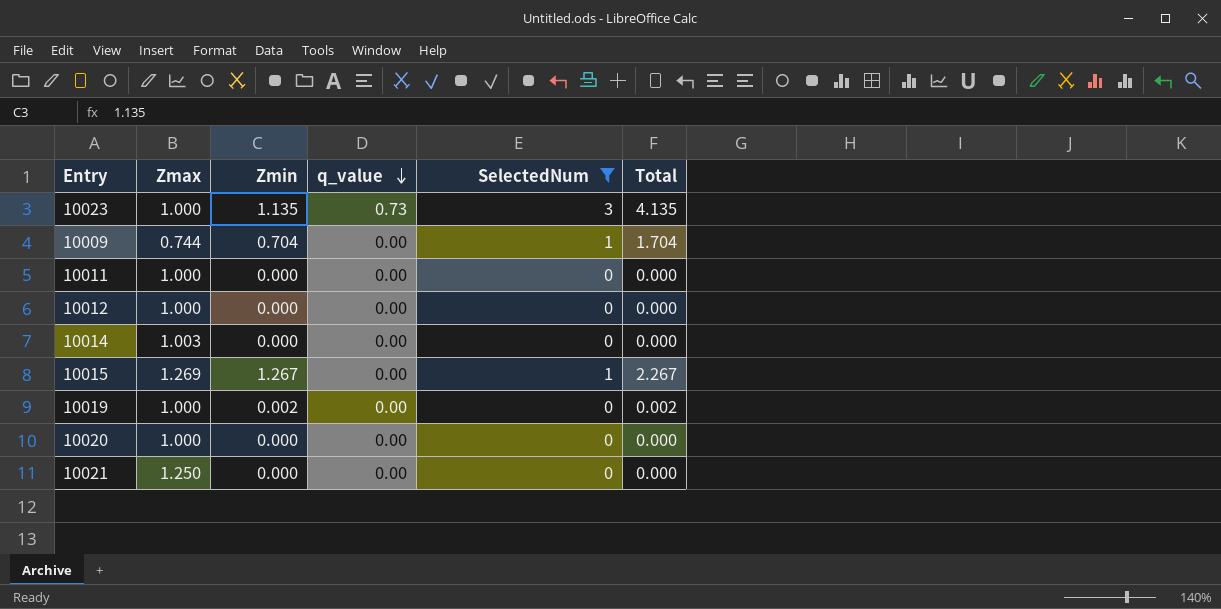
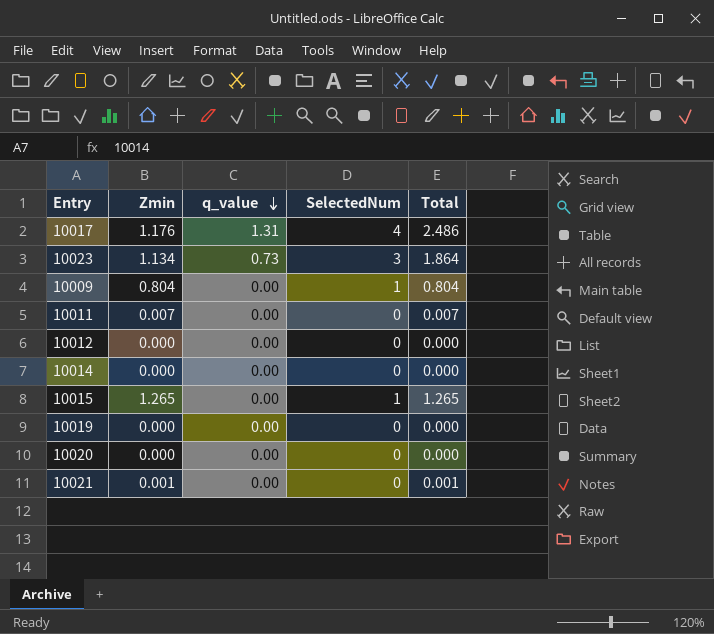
filter: SelectedNum != 4 -> none
column Zmax | position: 2 -> none
column Total | formula: [Zmin] + [SelectedNum] -> [Zmin] + [q_value]
10023 | Zmin: 1.135 -> 1.134
10009 | Zmin: 0.704 -> 0.804
10011 | Zmin: 0.000 -> 0.007
10015 | Zmin: 1.267 -> 1.265
10019 | Zmin: 0.002 -> 0.000
10021 | Zmin: 0.000 -> 0.001

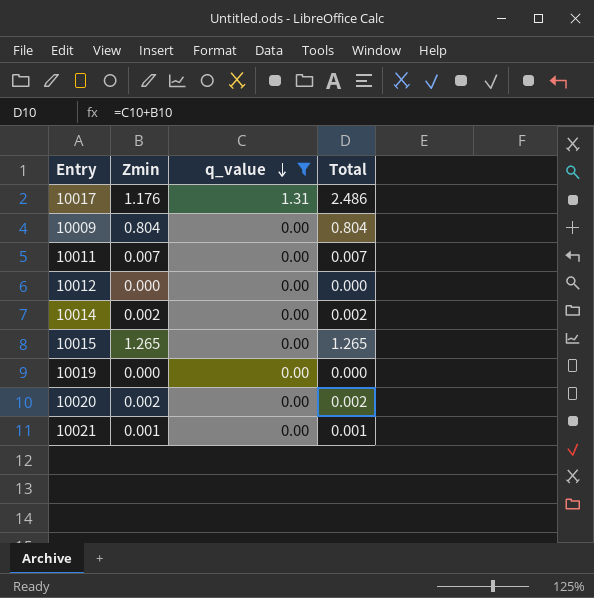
filter: none -> q_value != 0.73
column SelectedNum | position: 4 -> none
10014 | Zmin: 0.000 -> 0.002
10014 | Total: 0.000 -> 0.002
10020 | Zmin: 0.000 -> 0.002
10020 | Total: 0.000 -> 0.002

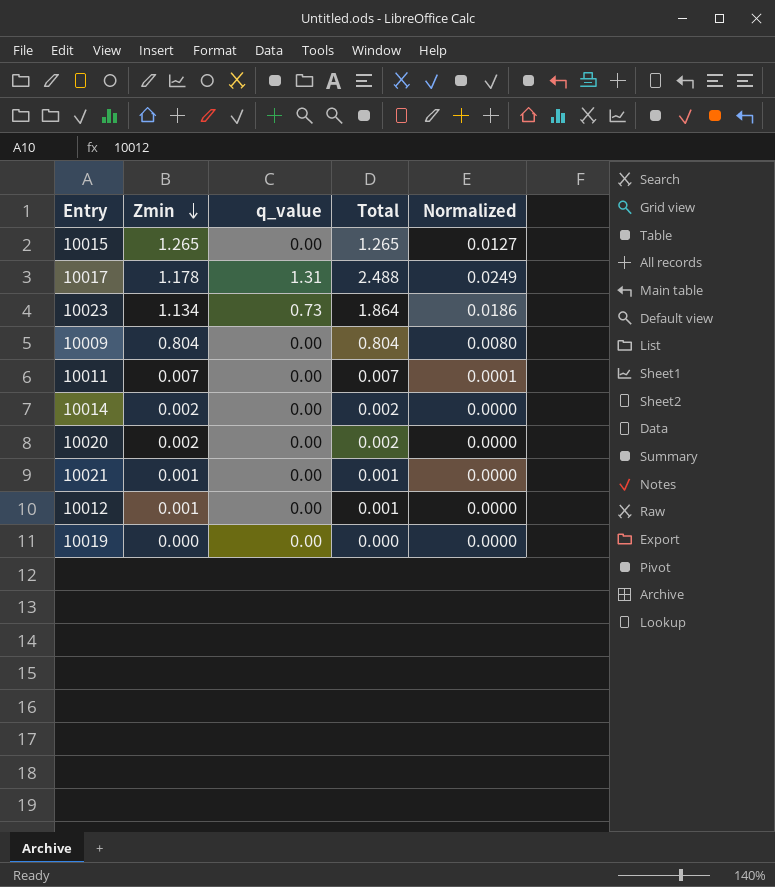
filter: q_value != 0.73 -> none
row order: q_value descending -> Zmin descending
column Normalized | formula: none -> [Total] * 0.01
10017 | Zmin: 1.176 -> 1.178
10017 | Total: 2.486 -> 2.488
10012 | Zmin: 0.000 -> 0.001
10012 | Total: 0.000 -> 0.001

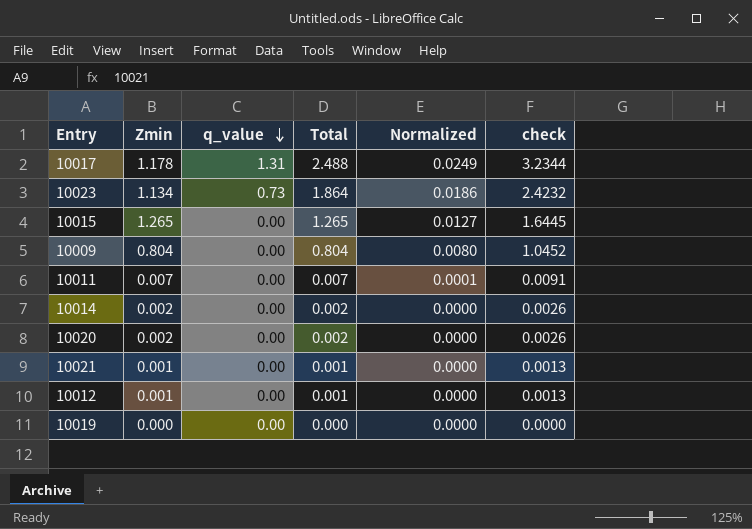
row order: Zmin descending -> q_value descending
column check | formula: none -> [Total] * 1.3

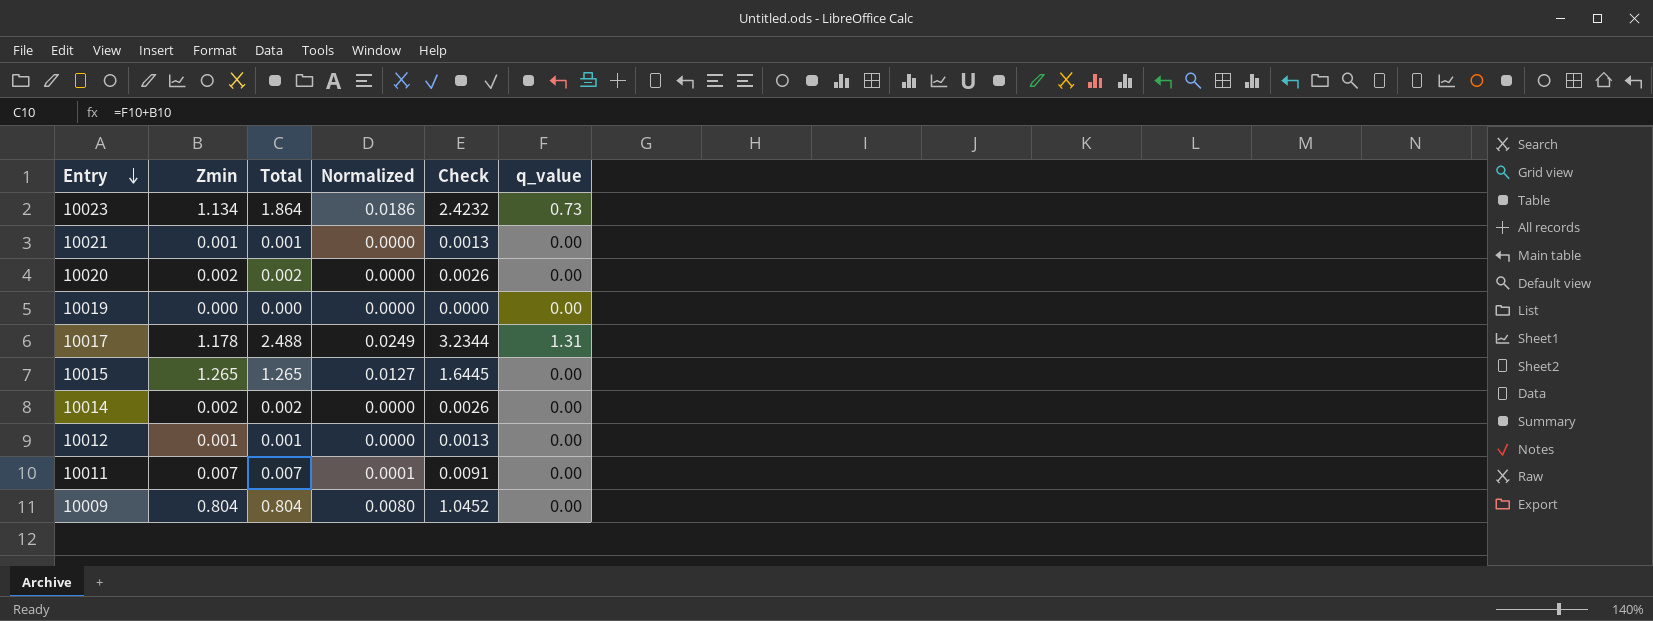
row order: q_value descending -> Entry descending
column name: check -> Check
column q_value | position: 3 -> 6

